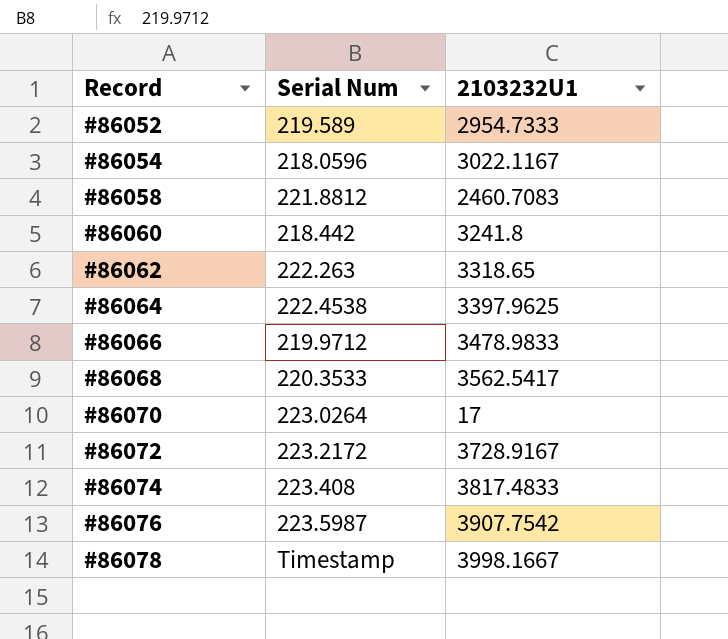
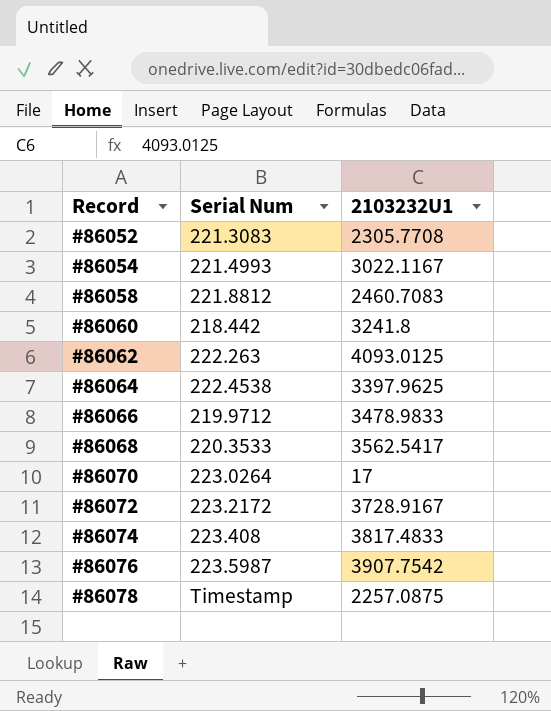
#86052 | Serial Num: 219.589 -> 221.3083
#86052 | 2103232U1: 2954.7333 -> 2305.7708
#86054 | Serial Num: 218.0596 -> 221.4993
#86062 | 2103232U1: 3318.65 -> 4093.0125
#86078 | 2103232U1: 3998.1667 -> 2257.0875

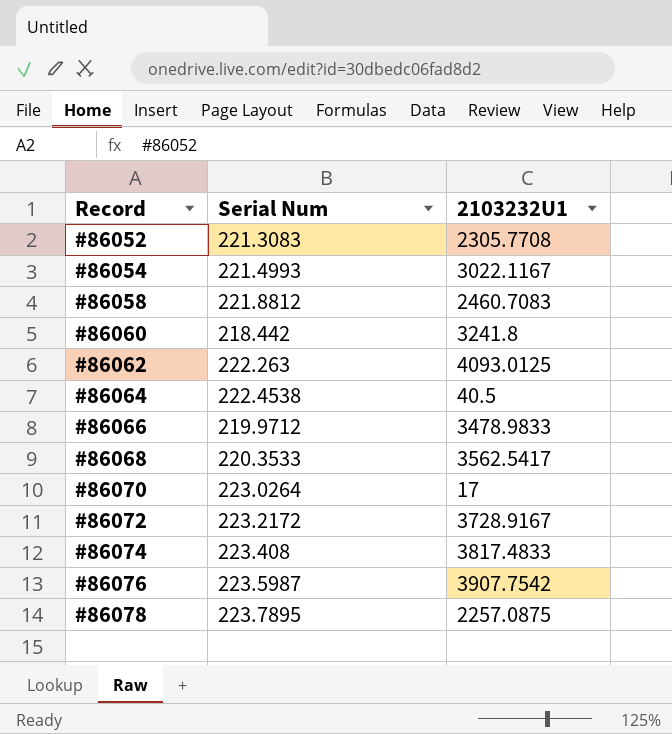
#86064 | 2103232U1: 3397.9625 -> 40.5
#86078 | Serial Num: Timestamp -> 223.7895

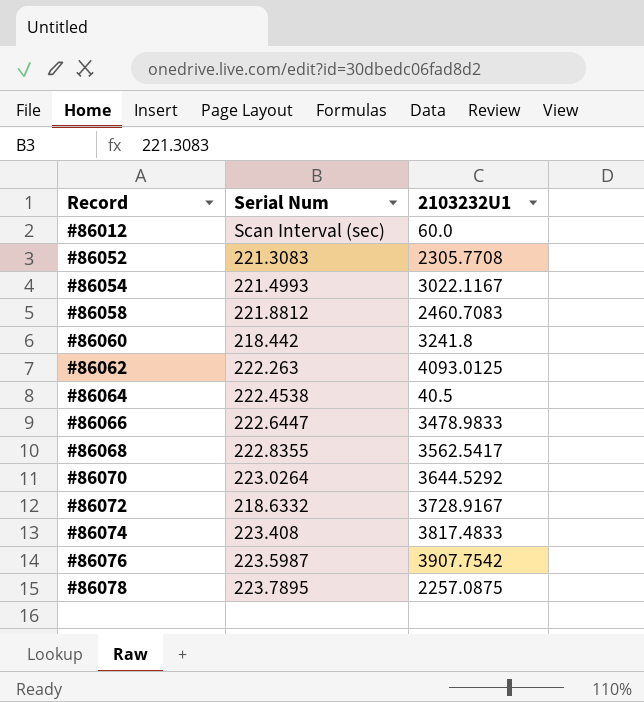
row #86012: none -> Scan Interval (sec) | 60.0
#86066 | Serial Num: 219.9712 -> 222.6447
#86068 | Serial Num: 220.3533 -> 222.8355
#86070 | 2103232U1: 17 -> 3644.5292
#86072 | Serial Num: 223.2172 -> 218.6332

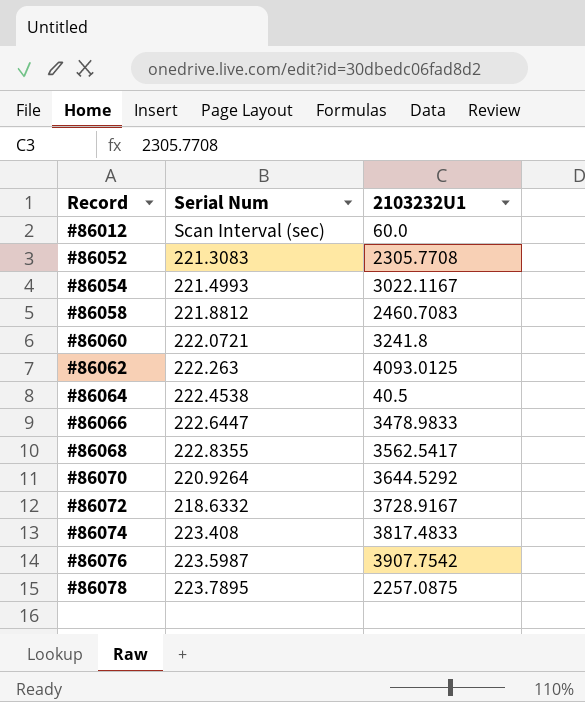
#86060 | Serial Num: 218.442 -> 222.0721
#86070 | Serial Num: 223.0264 -> 220.9264

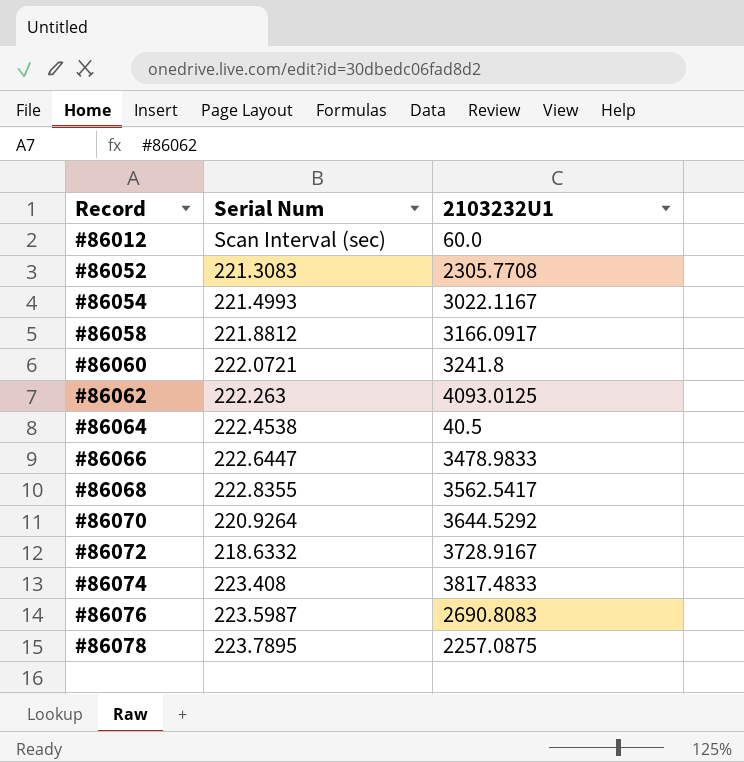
#86058 | 2103232U1: 2460.7083 -> 3166.0917
#86076 | 2103232U1: 3907.7542 -> 2690.8083

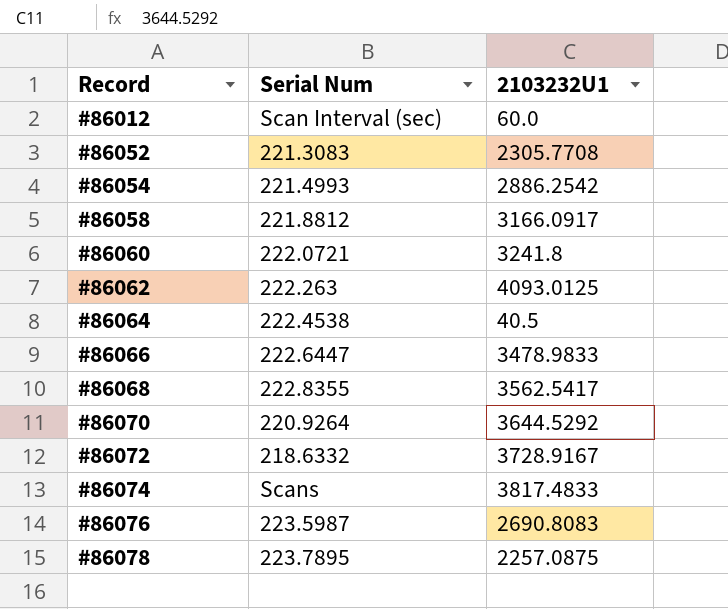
#86054 | 2103232U1: 3022.1167 -> 2886.2542
#86074 | Serial Num: 223.408 -> Scans

